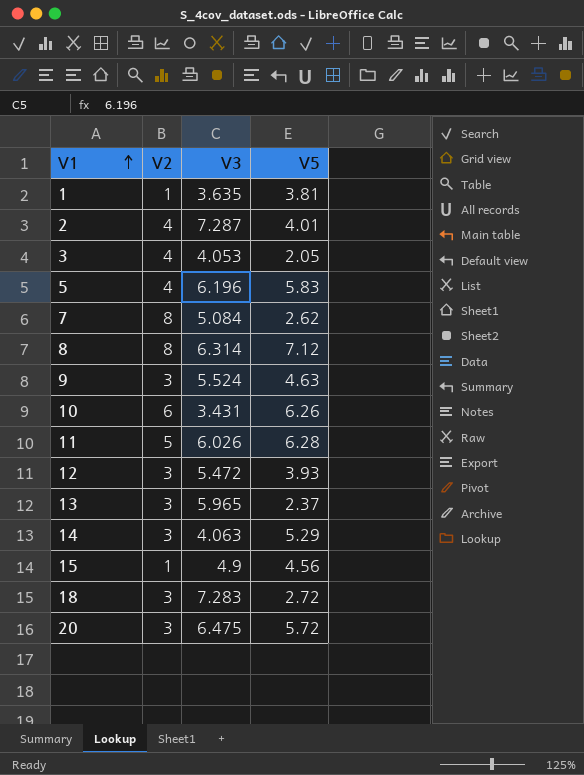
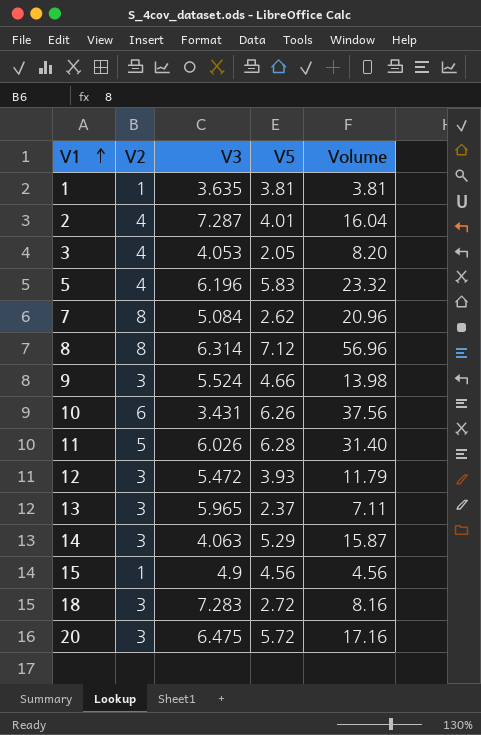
column Volume | formula: none -> [V2] * [V5]
9 | V5: 4.63 -> 4.66

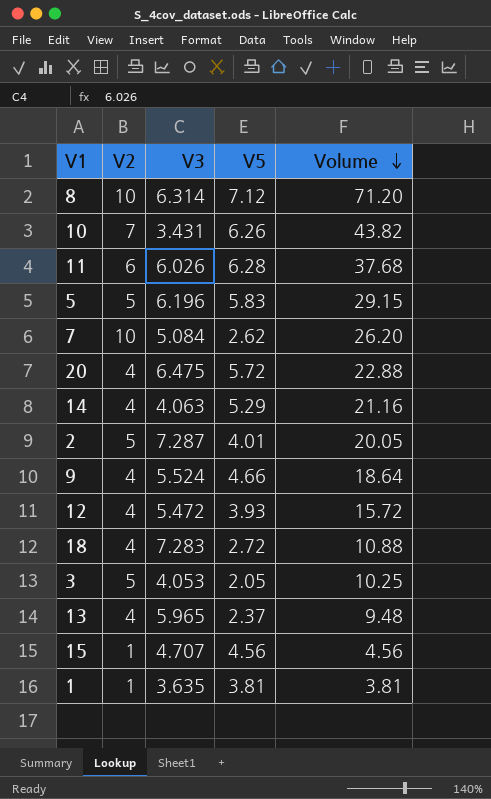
row order: V1 ascending -> Volume descending
8 | V2: 8 -> 10
8 | Volume: 56.96 -> 71.20
10 | V2: 6 -> 7
10 | Volume: 37.56 -> 43.82
11 | V2: 5 -> 6
11 | Volume: 31.40 -> 37.68
5 | V2: 4 -> 5
5 | Volume: 23.32 -> 29.15
7 | V2: 8 -> 10
7 | Volume: 20.96 -> 26.20
20 | V2: 3 -> 4
20 | Volume: 17.16 -> 22.88
14 | V2: 3 -> 4
14 | Volume: 15.87 -> 21.16
2 | V2: 4 -> 5
2 | Volume: 16.04 -> 20.05
9 | V2: 3 -> 4
9 | Volume: 13.98 -> 18.64
12 | V2: 3 -> 4
12 | Volume: 11.79 -> 15.72
18 | V2: 3 -> 4
18 | Volume: 8.16 -> 10.88
3 | V2: 4 -> 5
3 | Volume: 8.20 -> 10.25
13 | V2: 3 -> 4
13 | Volume: 7.11 -> 9.48
15 | V3: 4.9 -> 4.707

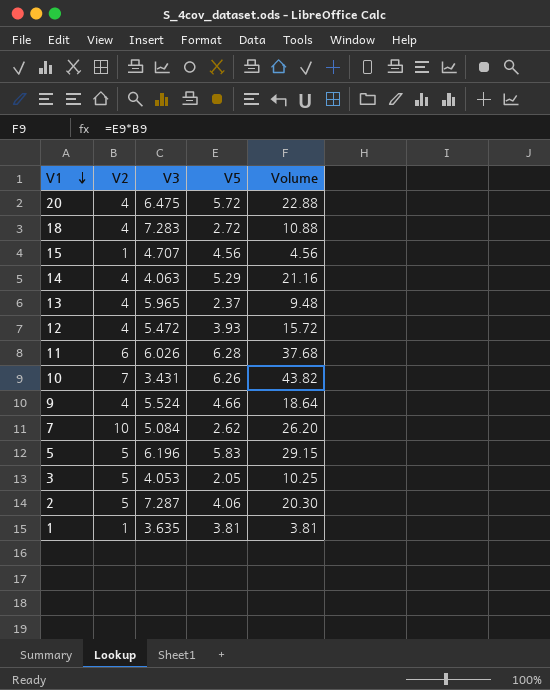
row order: Volume descending -> V1 descending
row 8: 10 | 6.314 | 7.12 | 71.20 -> none
2 | V5: 4.01 -> 4.06
2 | Volume: 20.05 -> 20.30

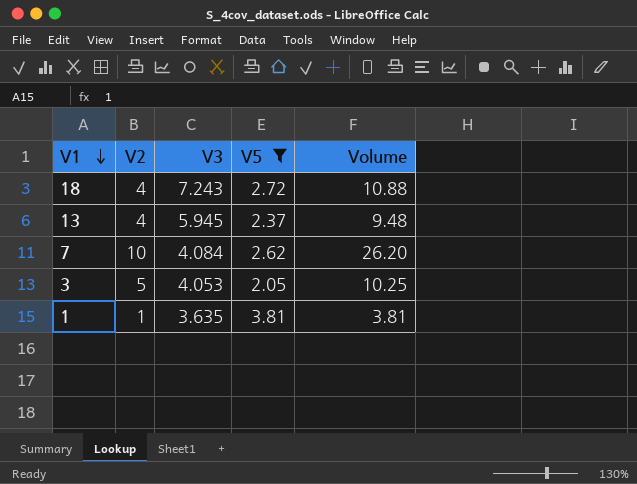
filter: none -> V5 <= 3.81
18 | V3: 7.283 -> 7.243
13 | V3: 5.965 -> 5.945
7 | V3: 5.084 -> 4.084

